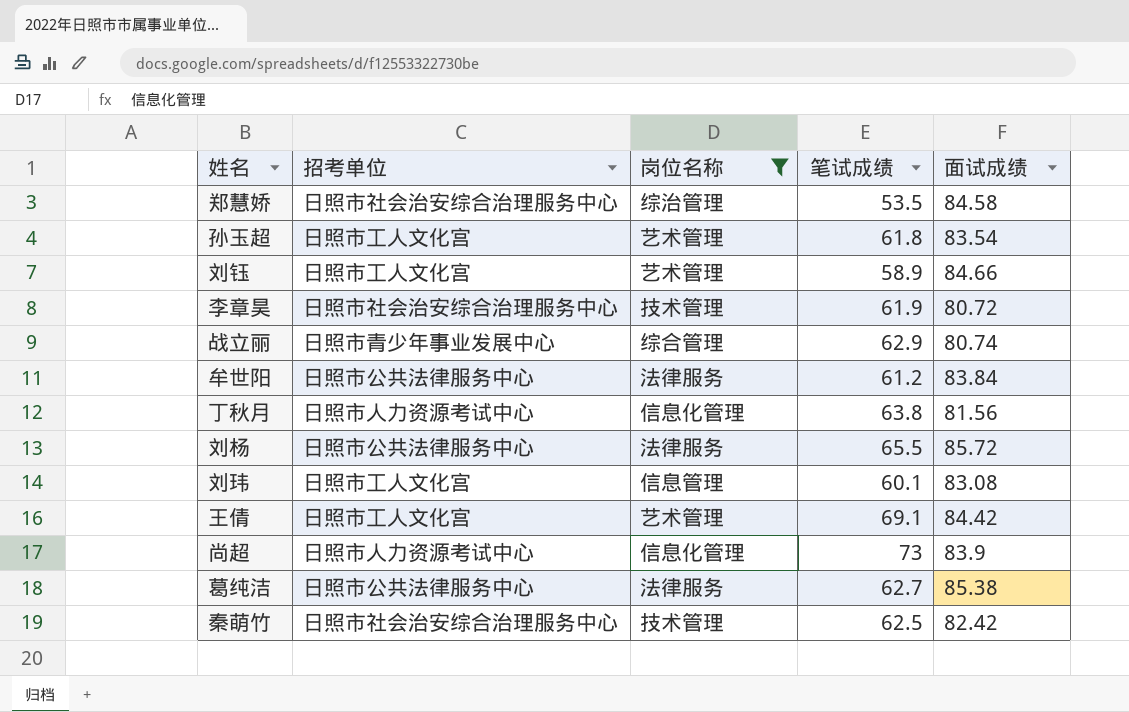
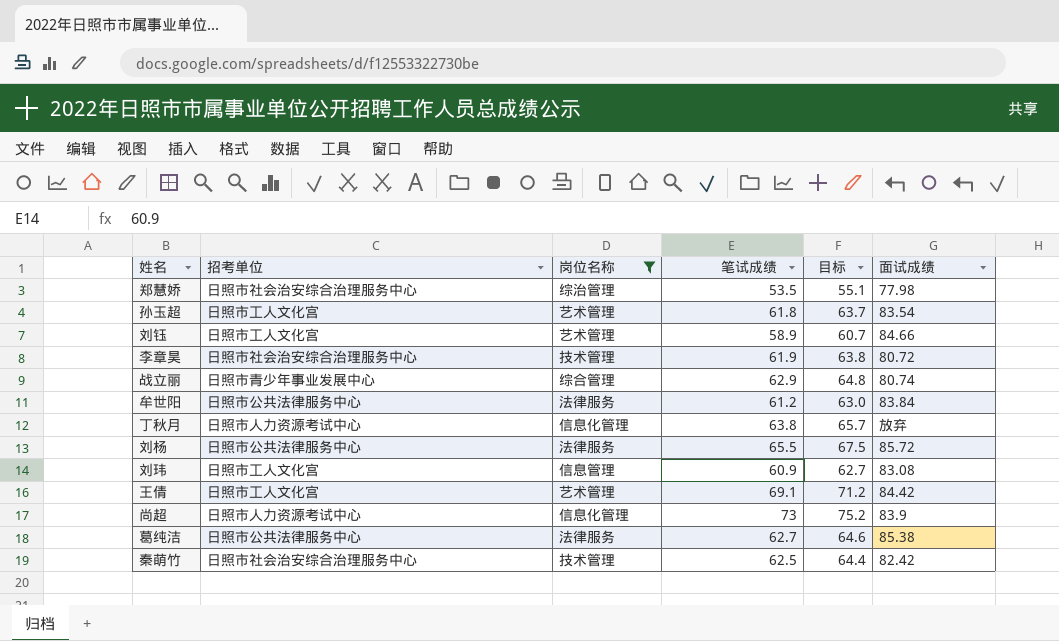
column 目标 | formula: none -> [笔试成绩] * 1.03
郑慧娇 | 面试成绩: 84.58 -> 77.98
丁秋月 | 面试成绩: 81.56 -> 放弃
刘玮 | 笔试成绩: 60.1 -> 60.9

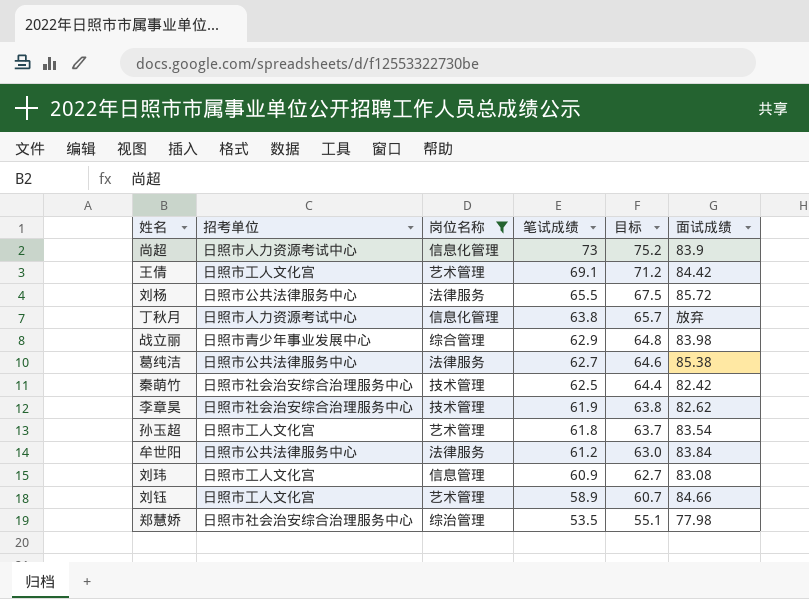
row order: none -> 笔试成绩 descending
战立丽 | 面试成绩: 80.74 -> 83.98
李章昊 | 面试成绩: 80.72 -> 82.62

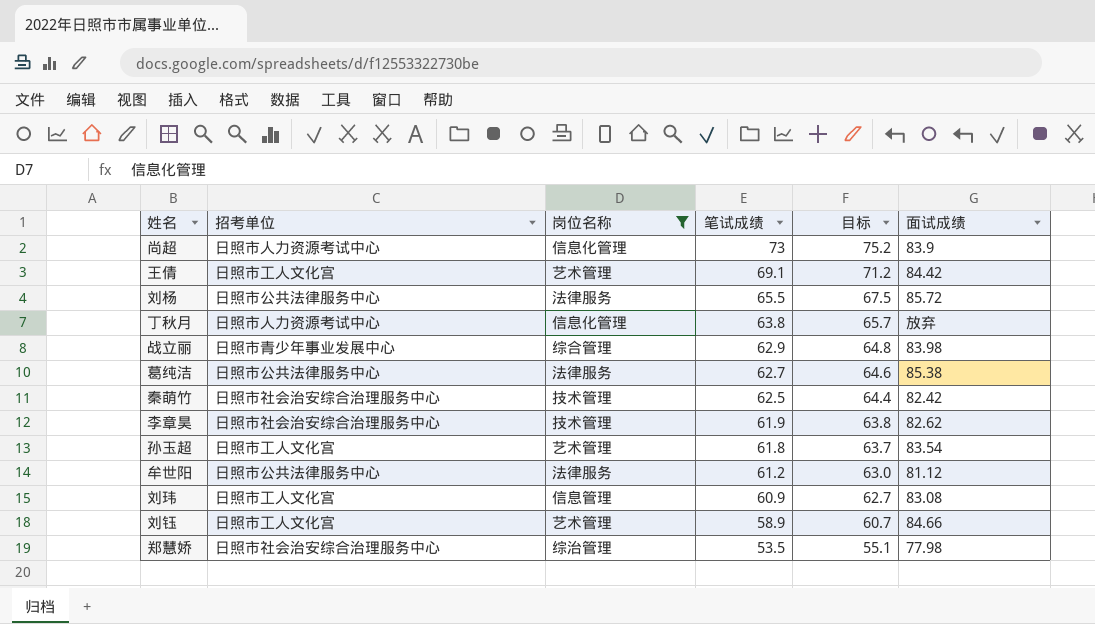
牟世阳 | 面试成绩: 83.84 -> 81.12

